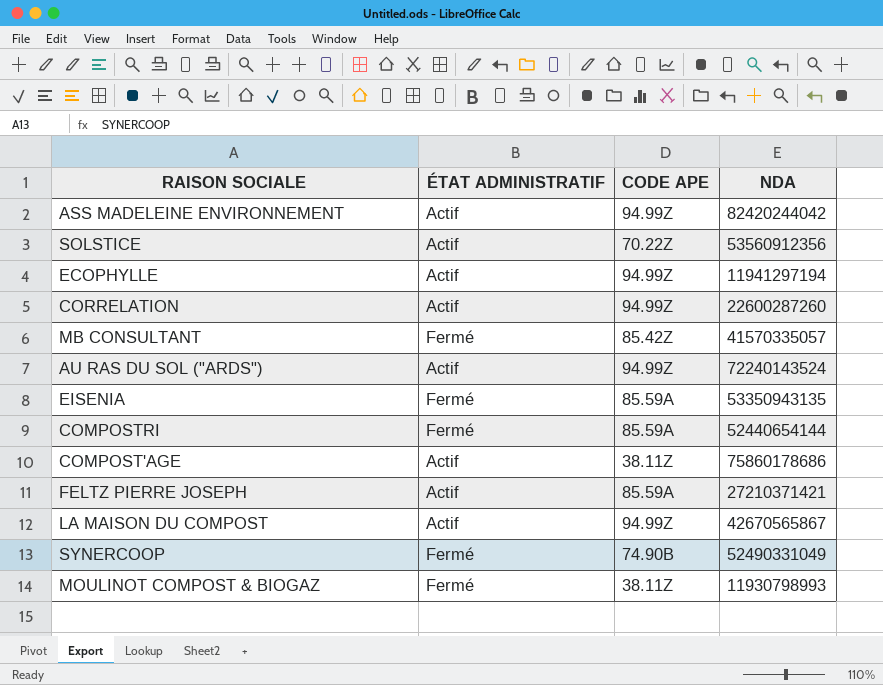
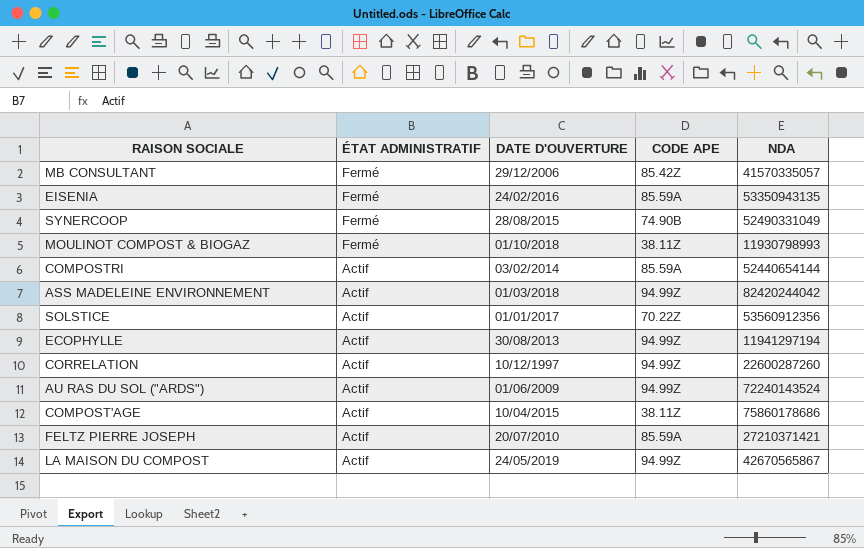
row order: none -> ÉTAT ADMINISTRATIF descending
column DATE D'OUVERTURE | position: none -> 3
COMPOSTRI | ÉTAT ADMINISTRATIF: Fermé -> Actif

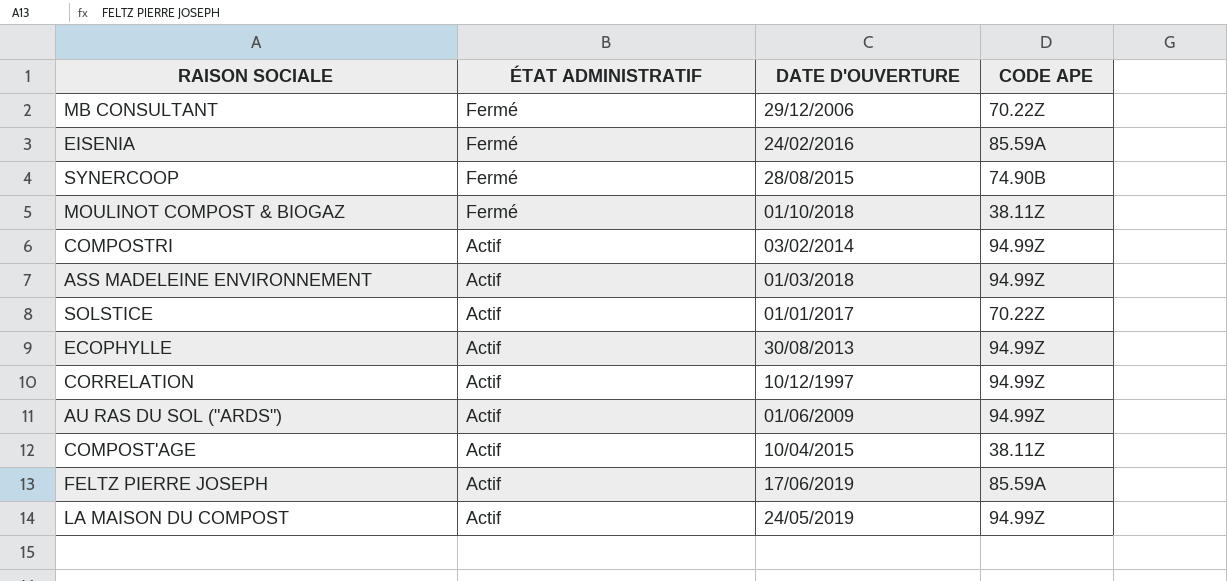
column NDA | position: 5 -> none
MB CONSULTANT | CODE APE: 85.42Z -> 70.22Z
COMPOSTRI | CODE APE: 85.59A -> 94.99Z
FELTZ PIERRE JOSEPH | DATE D'OUVERTURE: 20/07/2010 -> 17/06/2019

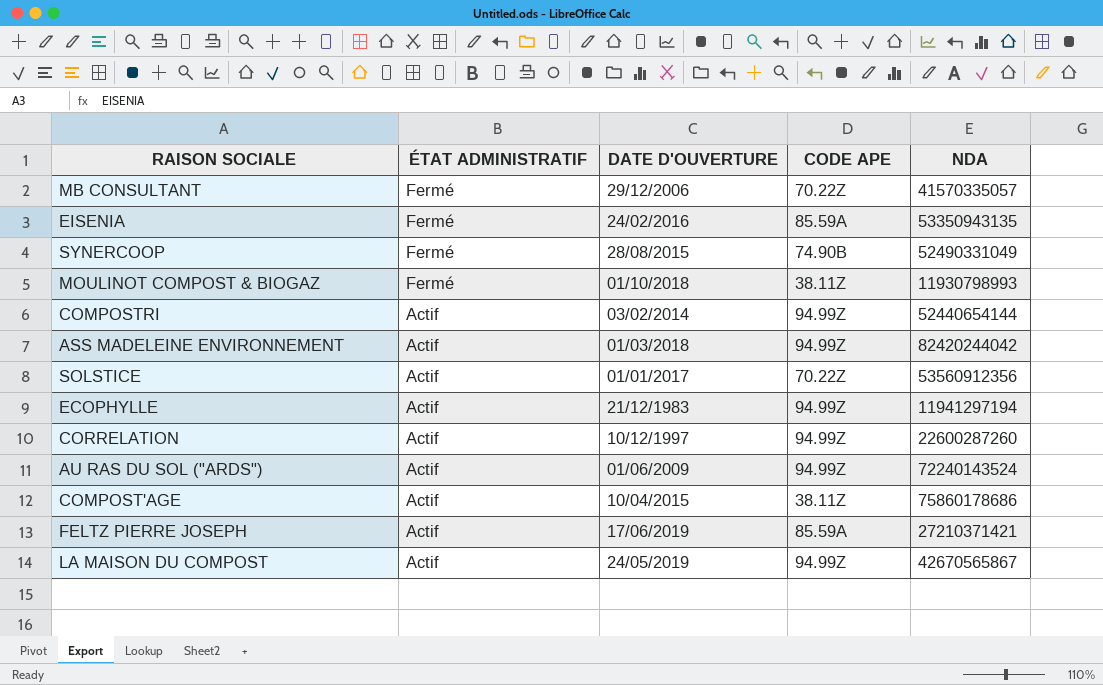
column NDA | position: none -> 5
ECOPHYLLE | DATE D'OUVERTURE: 30/08/2013 -> 21/12/1983

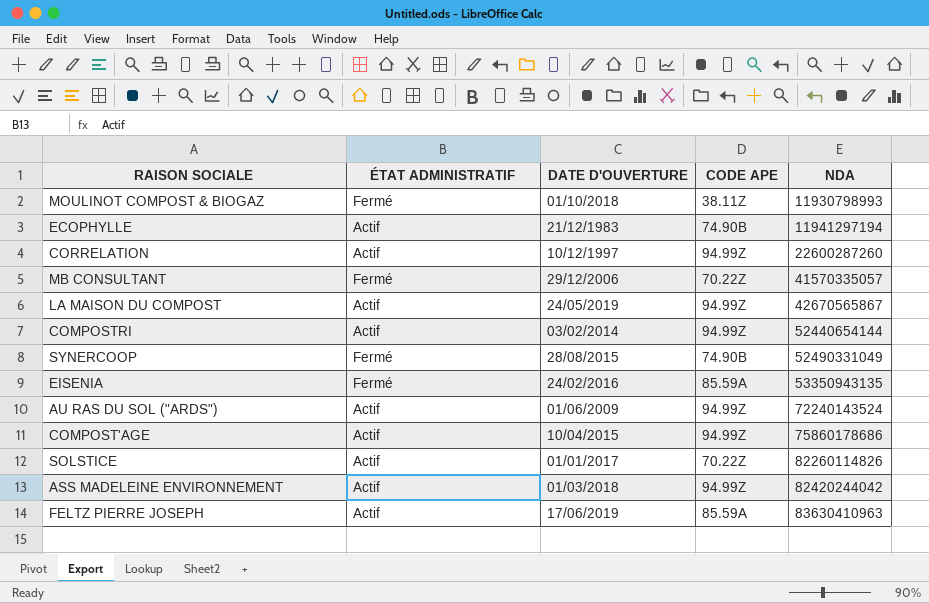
row order: ÉTAT ADMINISTRATIF descending -> NDA ascending
ECOPHYLLE | CODE APE: 94.99Z -> 74.90B
COMPOST'AGE | CODE APE: 38.11Z -> 94.99Z
SOLSTICE | NDA: 53560912356 -> 82260114826
FELTZ PIERRE JOSEPH | NDA: 27210371421 -> 83630410963

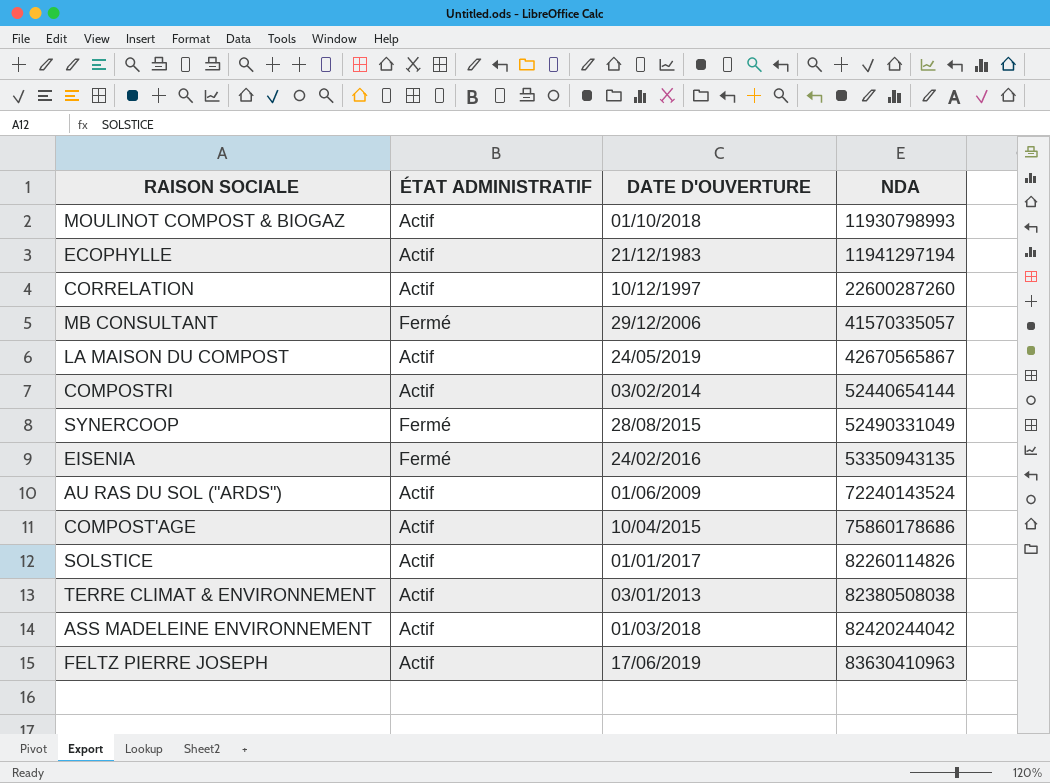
column CODE APE | position: 4 -> none
MOULINOT COMPOST & BIOGAZ | ÉTAT ADMINISTRATIF: Fermé -> Actif
row TERRE CLIMAT & ENVIRONNEMENT: none -> Actif | 03/01/2013 | 82380508038

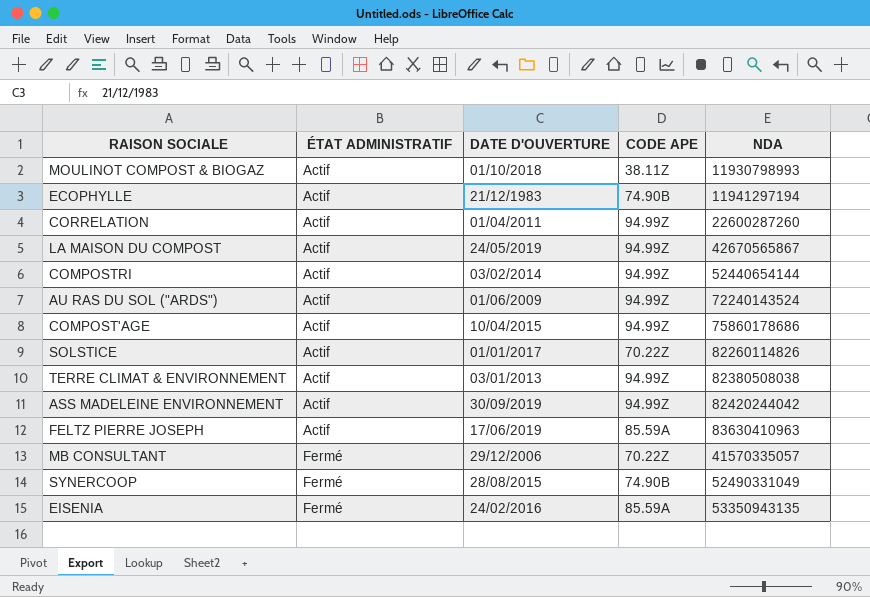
row order: NDA ascending -> ÉTAT ADMINISTRATIF ascending
column CODE APE | position: none -> 4
CORRELATION | DATE D'OUVERTURE: 10/12/1997 -> 01/04/2011
ASS MADELEINE ENVIRONNEMENT | DATE D'OUVERTURE: 01/03/2018 -> 30/09/2019

